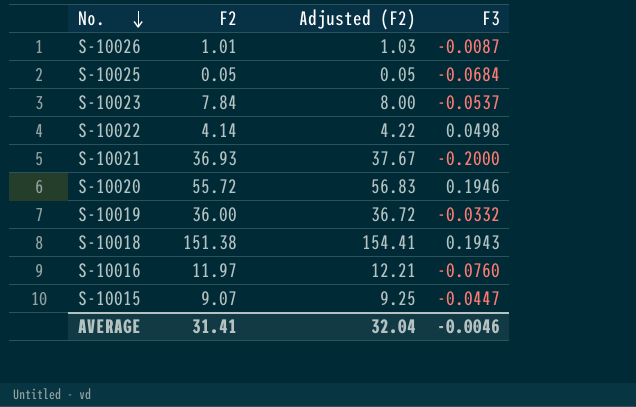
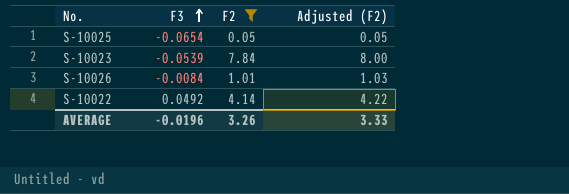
filter: none -> F2 <= 7.84
row order: No. descending -> F3 ascending
column F3 | position: 4 -> 2
S-10025 | F3: -0.0684 -> -0.0654
S-10023 | F3: -0.0537 -> -0.0539
S-10026 | F3: -0.0087 -> -0.0084
S-10022 | F3: 0.0498 -> 0.0492
AVERAGE | F3: -0.0046 -> -0.0196
AVERAGE | F2: 31.41 -> 3.26
AVERAGE | Adjusted (F2): 32.04 -> 3.33

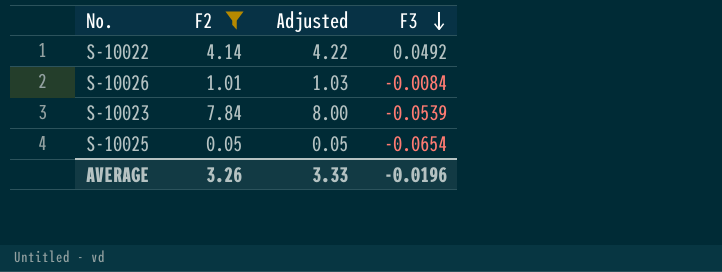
row order: F3 ascending -> F3 descending
column name: Adjusted (F2) -> Adjusted
column F3 | position: 2 -> 4

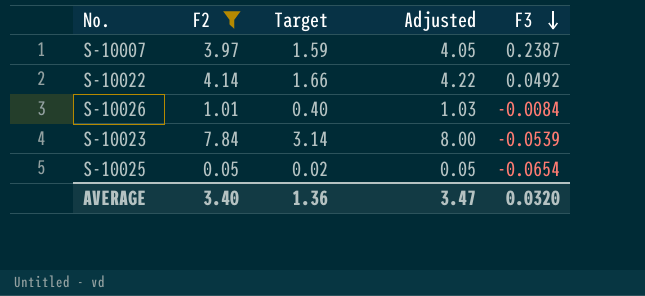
column Target | formula: none -> [F2] * 0.4
row S-10007: none -> 3.97 | 1.59 | 4.05 | 0.2387
AVERAGE | F2: 3.26 -> 3.40
AVERAGE | Adjusted: 3.33 -> 3.47
AVERAGE | F3: -0.0196 -> 0.0320

